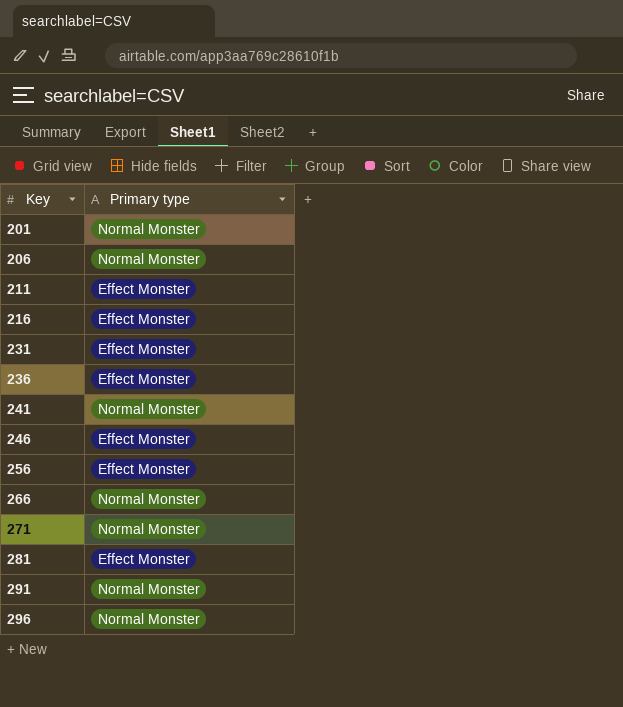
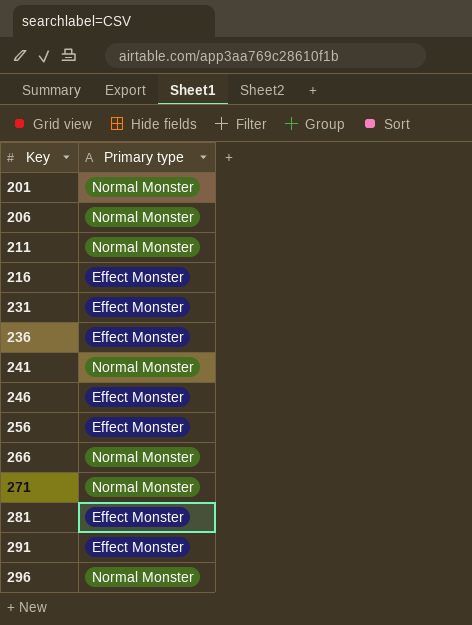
211 | Primary type: Effect Monster -> Normal Monster
291 | Primary type: Normal Monster -> Effect Monster

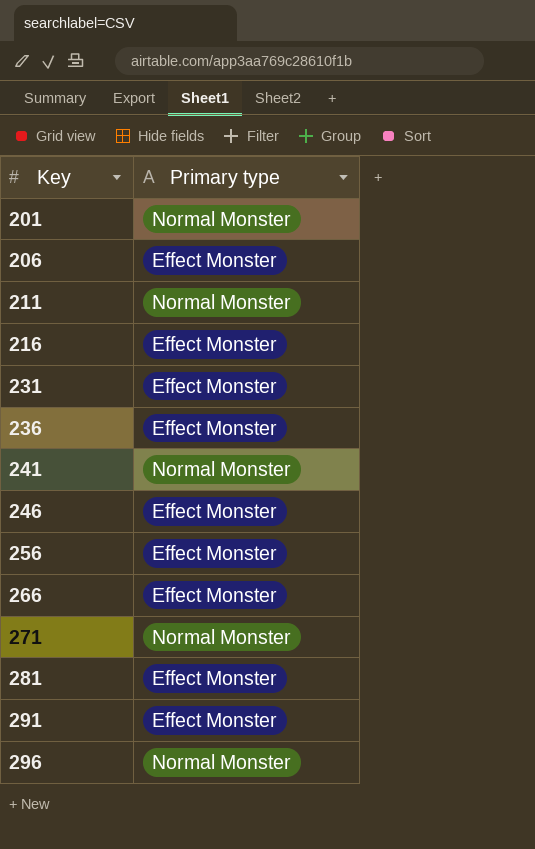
206 | Primary type: Normal Monster -> Effect Monster
266 | Primary type: Normal Monster -> Effect Monster

